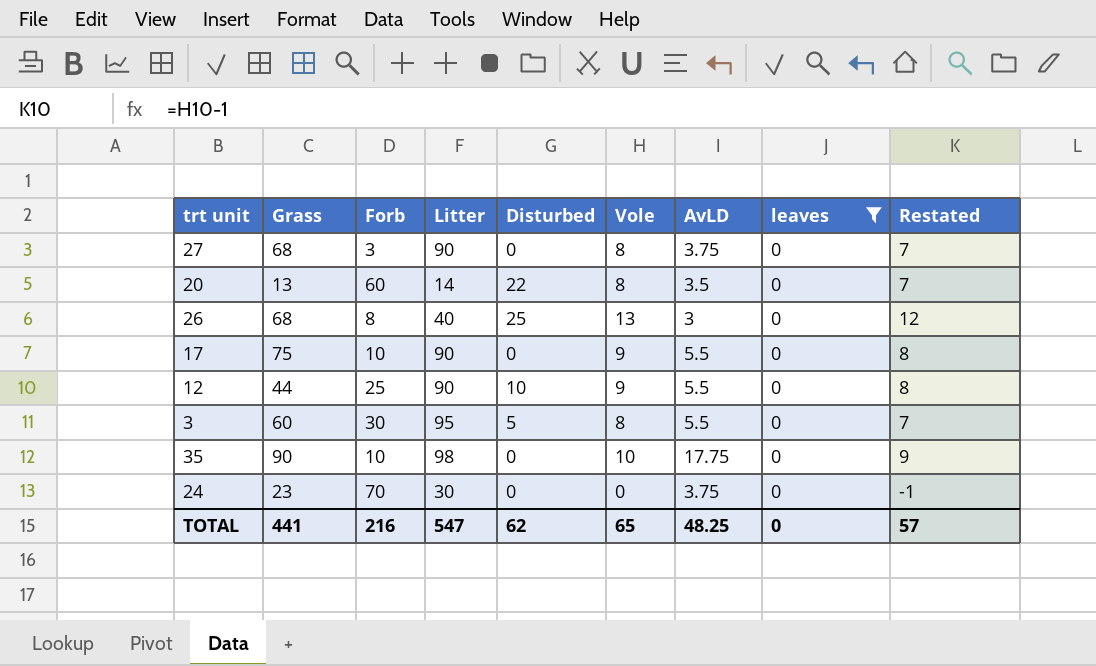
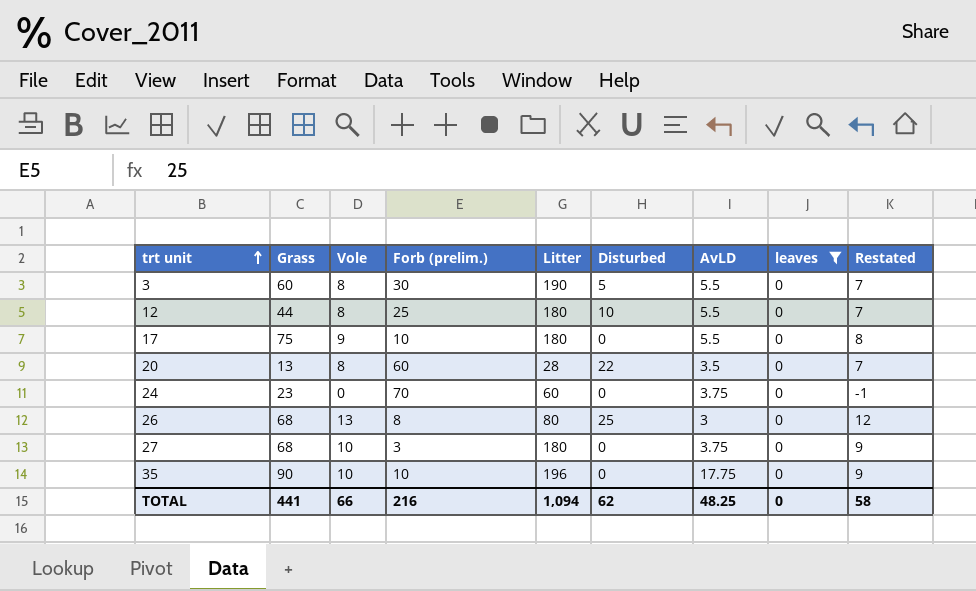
row order: none -> trt unit ascending
column Vole | position: 6 -> 3
column name: Forb -> Forb (prelim.)
3 | Litter: 95 -> 190
12 | Vole: 9 -> 8
12 | Litter: 90 -> 180
12 | Restated: 8 -> 7
17 | Litter: 90 -> 180
20 | Litter: 14 -> 28
24 | Litter: 30 -> 60
26 | Litter: 40 -> 80
27 | Vole: 8 -> 10
27 | Litter: 90 -> 180
27 | Restated: 7 -> 9
35 | Litter: 98 -> 196
TOTAL | Vole: 65 -> 66
TOTAL | Litter: 547 -> 1,094
TOTAL | Restated: 57 -> 58

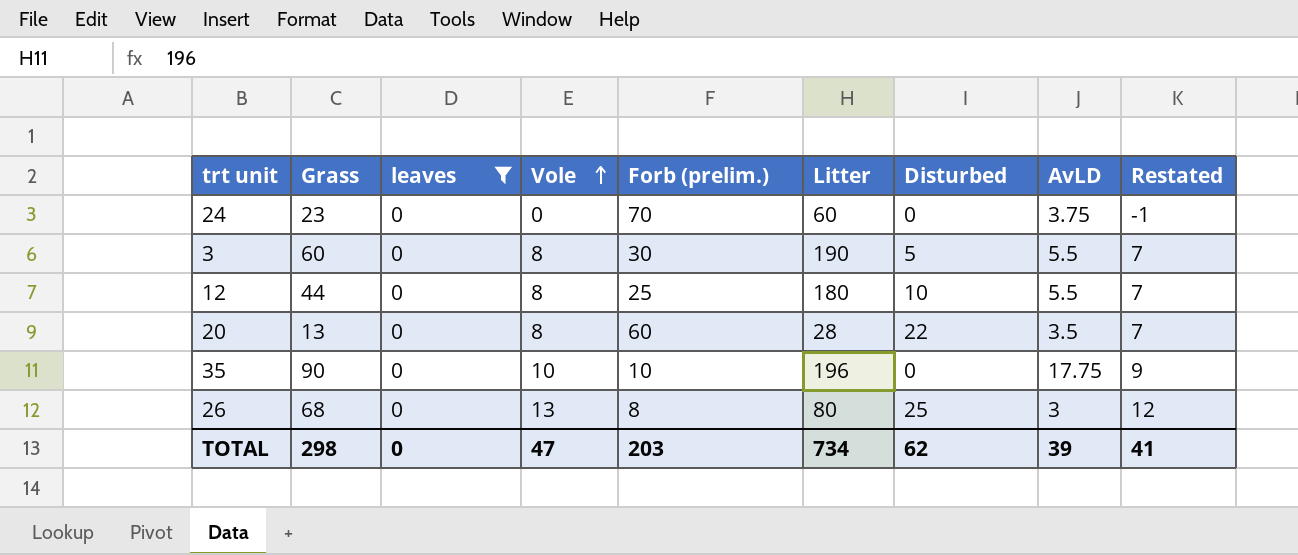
row order: trt unit ascending -> Vole ascending
column leaves | position: 8 -> 3
row 17: 75 | 9 | 10 | 180 | 0 | 5.5 | 0 | 8 -> none
row 27: 68 | 10 | 3 | 180 | 0 | 3.75 | 0 | 9 -> none
TOTAL | Grass: 441 -> 298
TOTAL | Vole: 66 -> 47
TOTAL | Forb (prelim.): 216 -> 203
TOTAL | Litter: 1,094 -> 734
TOTAL | AvLD: 48.25 -> 39
TOTAL | Restated: 58 -> 41

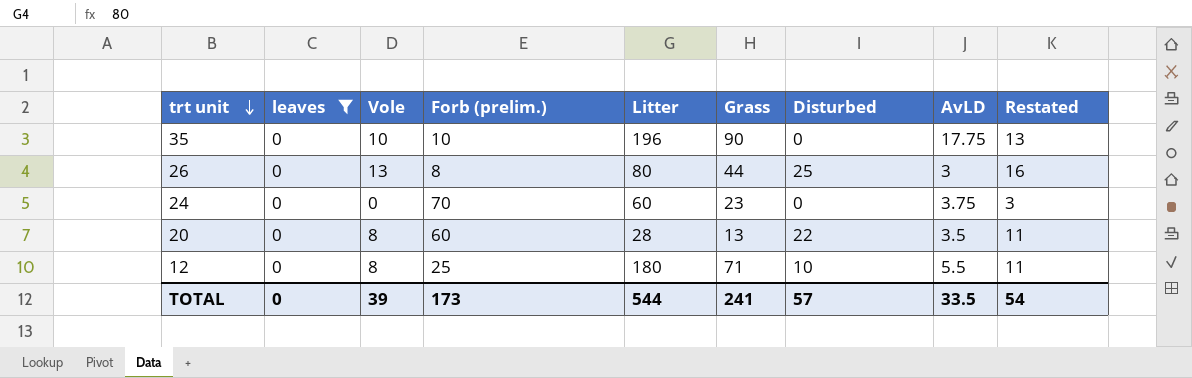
row order: Vole ascending -> trt unit descending
column Grass | position: 2 -> 6
column Restated | formula: [Vole] - 1 -> [Vole] + 3
row 3: 60 | 0 | 8 | 30 | 190 | 5 | 5.5 | 7 -> none
26 | Grass: 68 -> 44
12 | Grass: 44 -> 71
TOTAL | Vole: 47 -> 39
TOTAL | Forb (prelim.): 203 -> 173
TOTAL | Litter: 734 -> 544
TOTAL | Grass: 298 -> 241
TOTAL | Disturbed: 62 -> 57
TOTAL | AvLD: 39 -> 33.5
TOTAL | Restated: 41 -> 54

